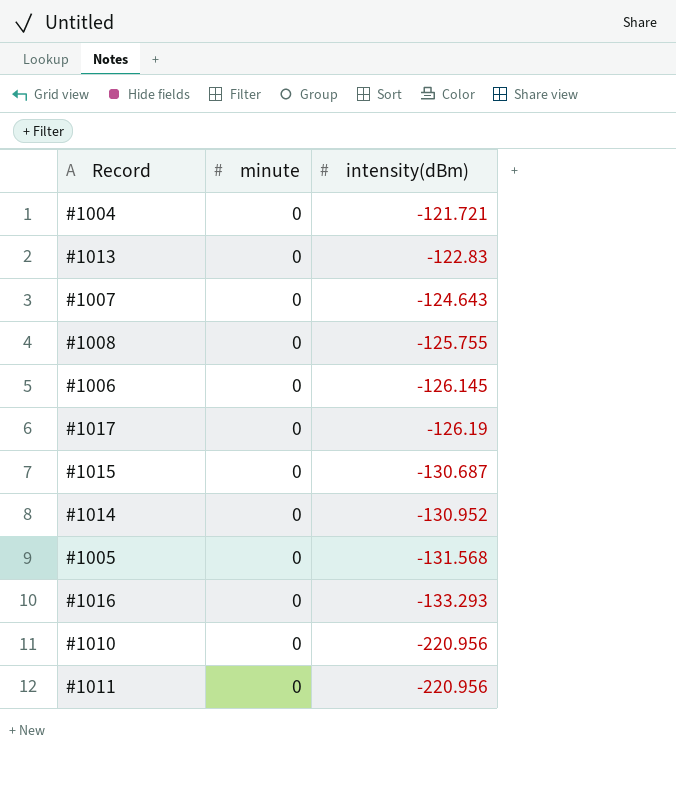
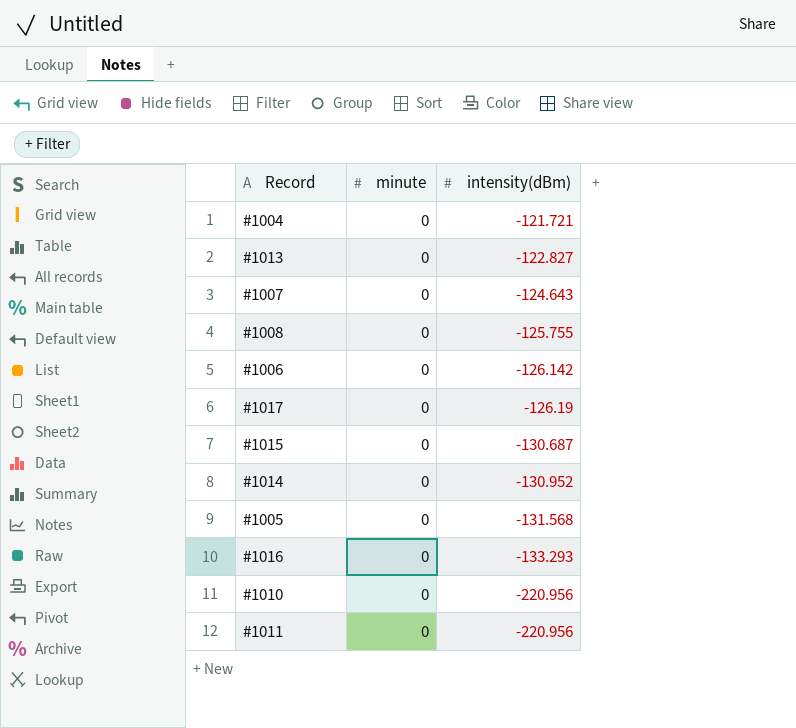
#1013 | intensity(dBm): -122.83 -> -122.827
#1006 | intensity(dBm): -126.145 -> -126.142

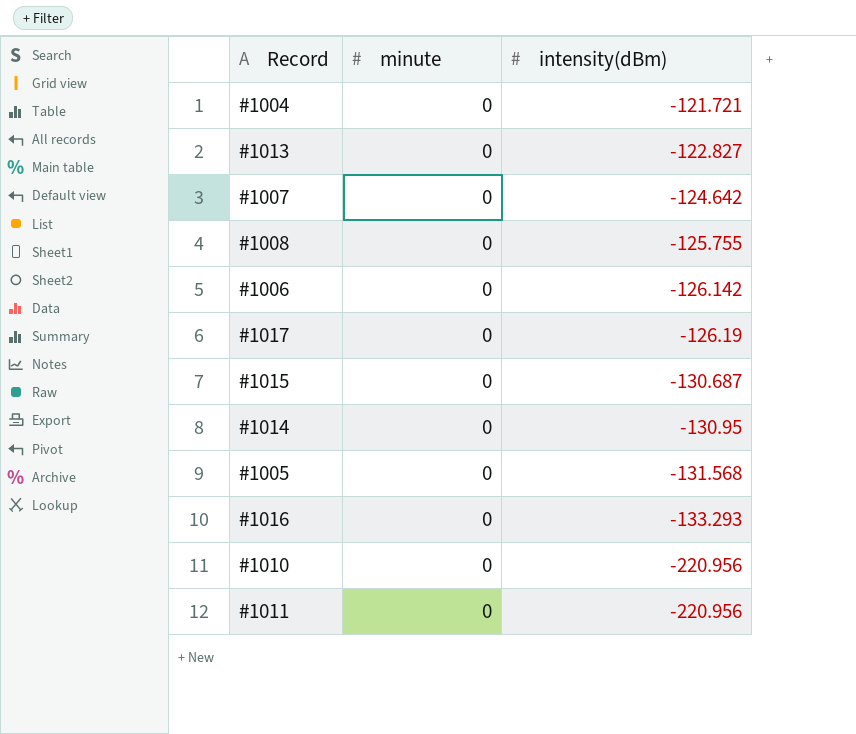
#1007 | intensity(dBm): -124.643 -> -124.642
#1014 | intensity(dBm): -130.952 -> -130.95

